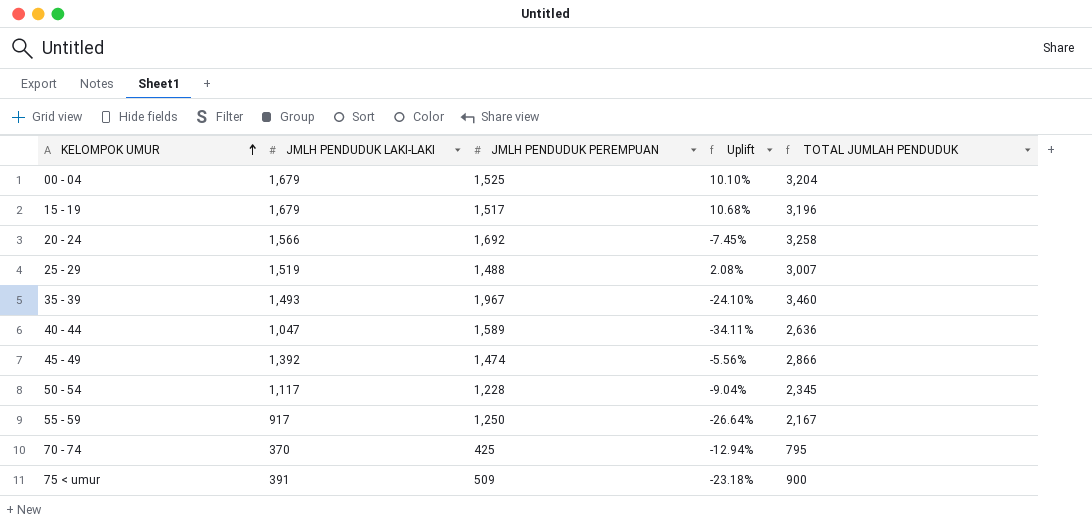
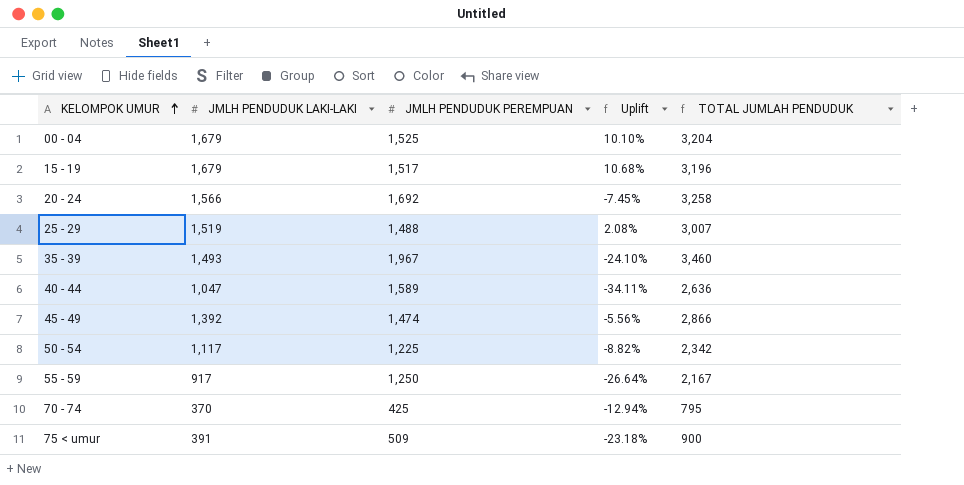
50 - 54 | JMLH PENDUDUK PEREMPUAN: 1,228 -> 1,225
50 - 54 | Uplift: -9.04% -> -8.82%
50 - 54 | TOTAL JUMLAH PENDUDUK: 2,345 -> 2,342

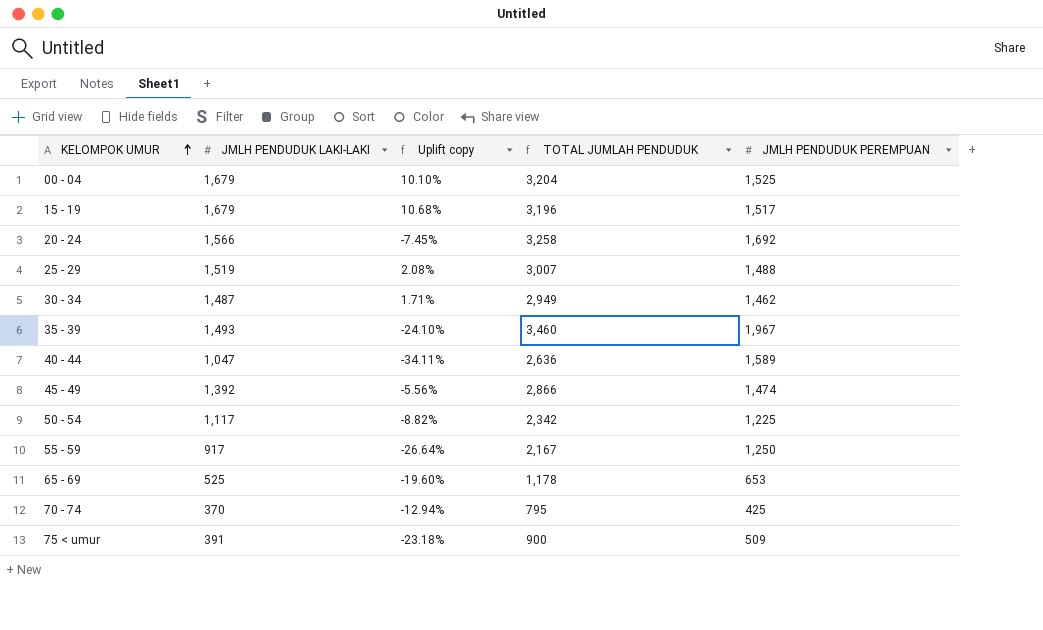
column name: Uplift -> Uplift copy
column JMLH PENDUDUK PEREMPUAN | position: 3 -> 5
row 30 - 34: none -> 1,487 | 1.71% | 2,949 | 1,462
row 65 - 69: none -> 525 | -19.60% | 1,178 | 653

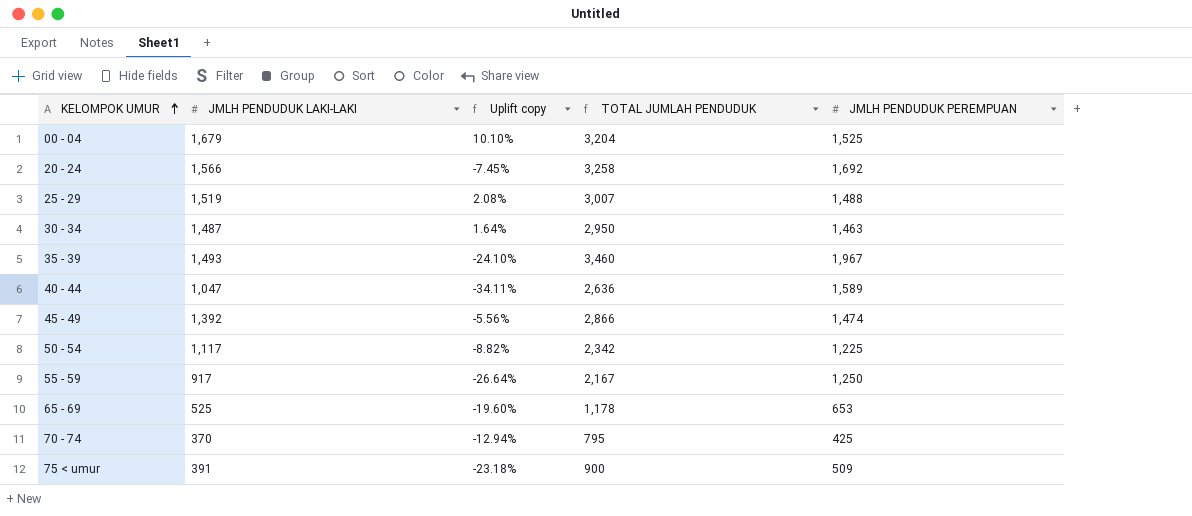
row 15 - 19: 1,679 | 10.68% | 3,196 | 1,517 -> none
30 - 34 | Uplift copy: 1.71% -> 1.64%
30 - 34 | TOTAL JUMLAH PENDUDUK: 2,949 -> 2,950
30 - 34 | JMLH PENDUDUK PEREMPUAN: 1,462 -> 1,463

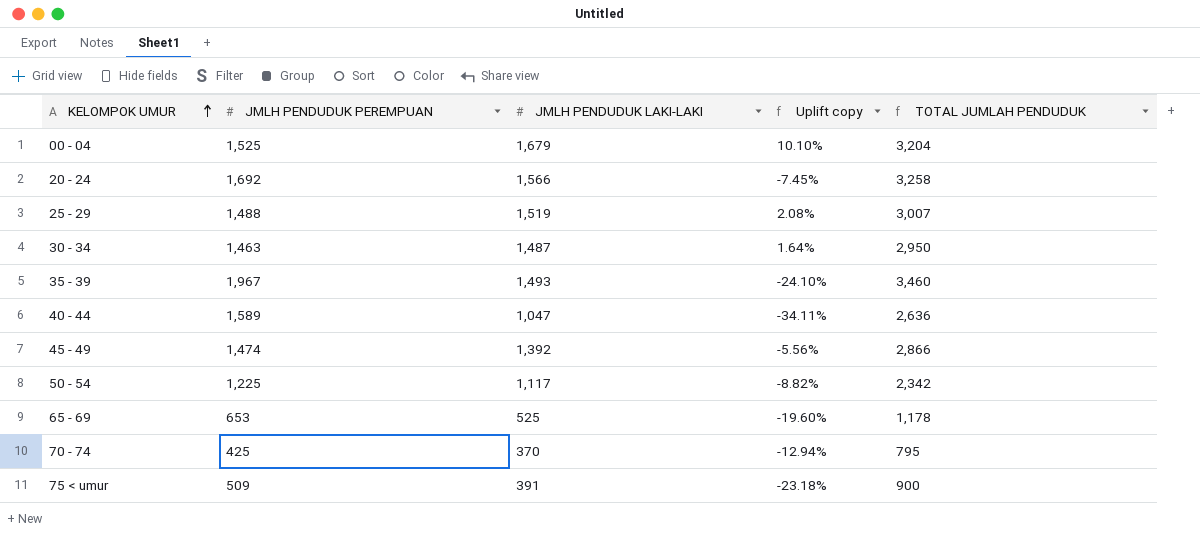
column JMLH PENDUDUK PEREMPUAN | position: 5 -> 2
row 55 - 59: 917 | -26.64% | 2,167 | 1,250 -> none

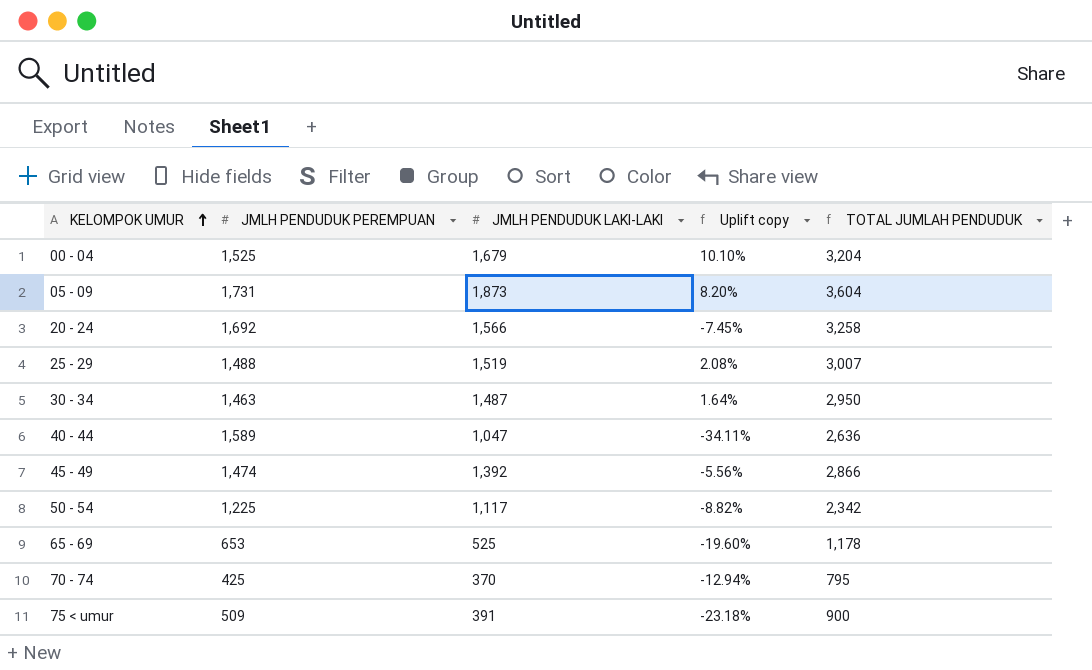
row 35 - 39: 1,967 | 1,493 | -24.10% | 3,460 -> none
row 05 - 09: none -> 1,731 | 1,873 | 8.20% | 3,604

